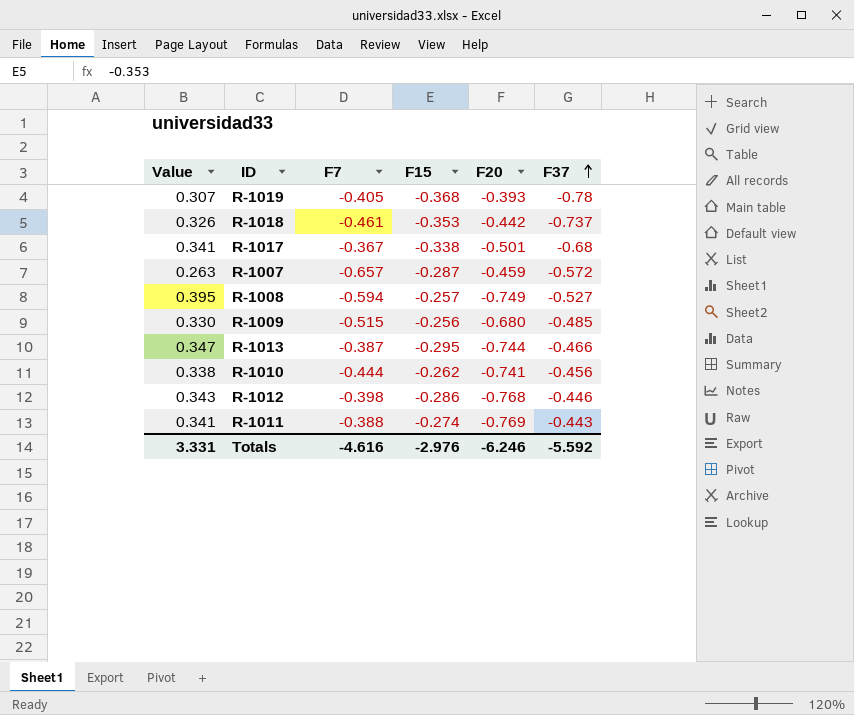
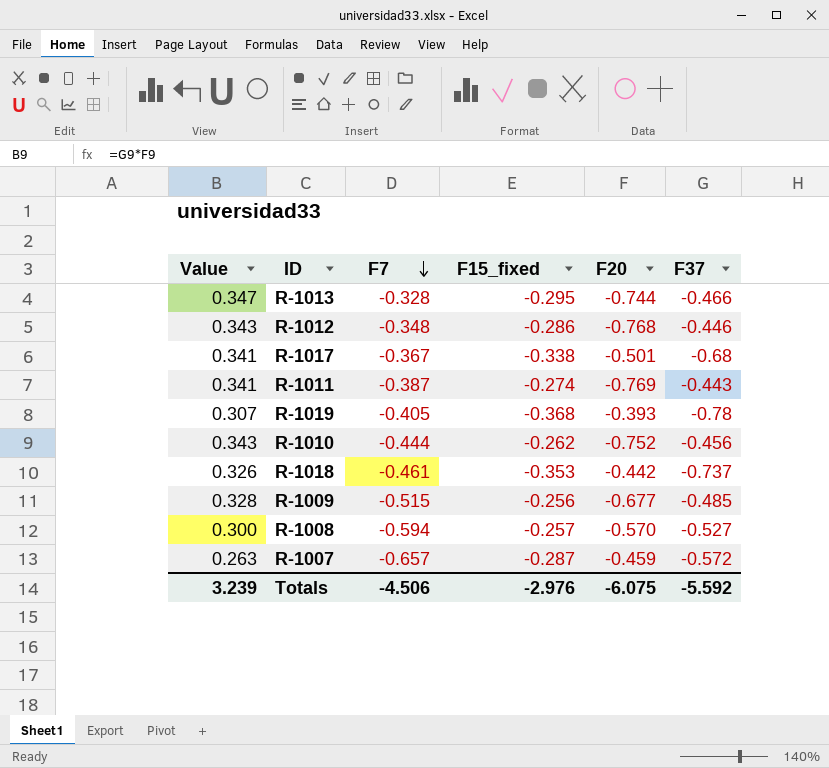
row order: F37 ascending -> F7 descending
column name: F15 -> F15_fixed
R-1013 | F7: -0.387 -> -0.328
R-1012 | F7: -0.398 -> -0.348
R-1011 | F7: -0.388 -> -0.387
R-1010 | Value: 0.338 -> 0.343
R-1010 | F20: -0.741 -> -0.752
R-1009 | Value: 0.330 -> 0.328
R-1009 | F20: -0.680 -> -0.677
R-1008 | Value: 0.395 -> 0.300
R-1008 | F20: -0.749 -> -0.570
Totals | Value: 3.331 -> 3.239
Totals | F7: -4.616 -> -4.506
Totals | F20: -6.246 -> -6.075

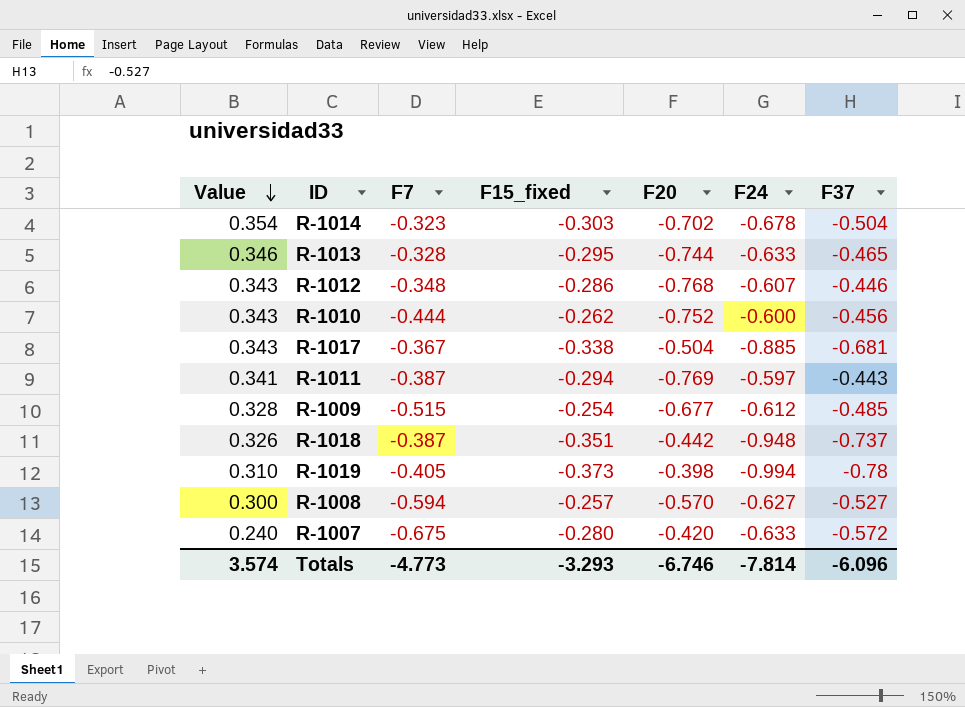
row order: F7 descending -> Value descending
column F24 | position: none -> 6
row R-1014: none -> 0.354 | -0.323 | -0.303 | -0.702 | -0.678 | -0.504
R-1013 | Value: 0.347 -> 0.346
R-1013 | F37: -0.466 -> -0.465
R-1017 | Value: 0.341 -> 0.343
R-1017 | F20: -0.501 -> -0.504
R-1017 | F37: -0.68 -> -0.681
R-1011 | F15_fixed: -0.274 -> -0.294
R-1009 | F15_fixed: -0.256 -> -0.254
R-1018 | F7: -0.461 -> -0.387
R-1018 | F15_fixed: -0.353 -> -0.351
R-1019 | Value: 0.307 -> 0.310
R-1019 | F15_fixed: -0.368 -> -0.373
R-1019 | F20: -0.393 -> -0.398
R-1007 | Value: 0.263 -> 0.240
R-1007 | F7: -0.657 -> -0.675
R-1007 | F15_fixed: -0.287 -> -0.280
R-1007 | F20: -0.459 -> -0.420
Totals | Value: 3.239 -> 3.574
Totals | F7: -4.506 -> -4.773
Totals | F15_fixed: -2.976 -> -3.293
Totals | F20: -6.075 -> -6.746
Totals | F37: -5.592 -> -6.096

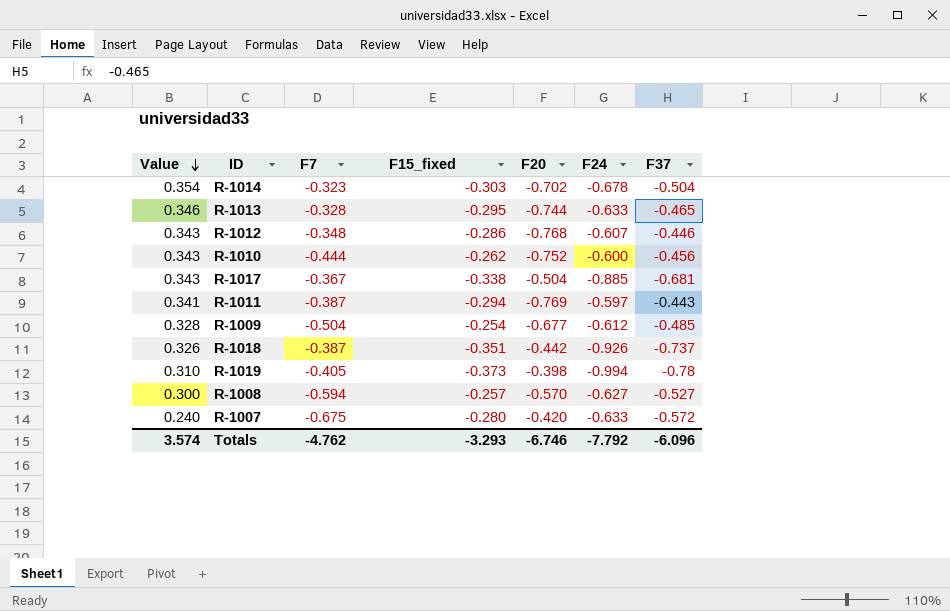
R-1009 | F7: -0.515 -> -0.504
R-1018 | F24: -0.948 -> -0.926
Totals | F7: -4.773 -> -4.762
Totals | F24: -7.814 -> -7.792

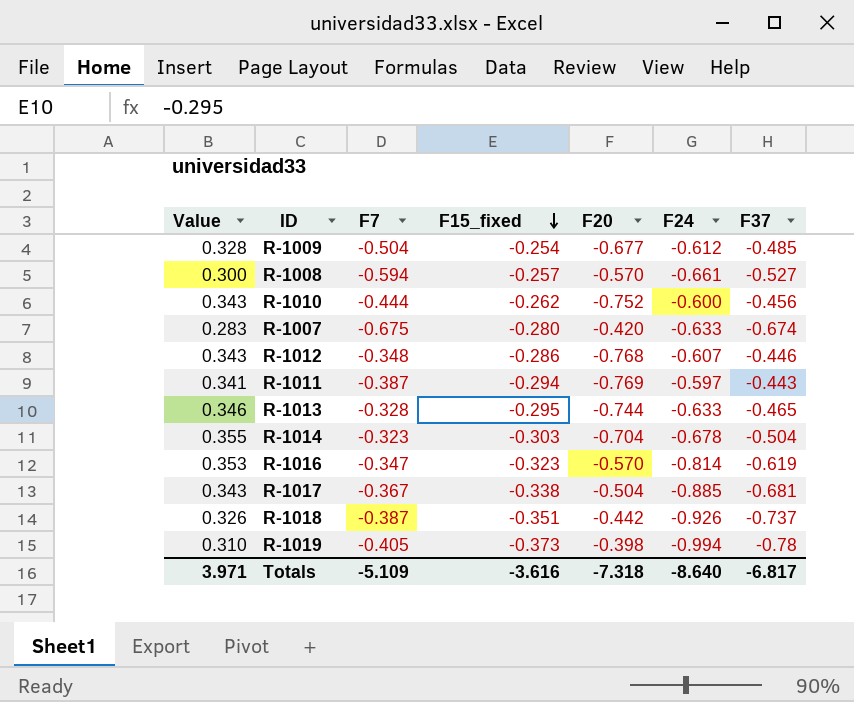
row order: Value descending -> F15_fixed descending
R-1008 | F24: -0.627 -> -0.661
R-1007 | Value: 0.240 -> 0.283
R-1007 | F37: -0.572 -> -0.674
R-1014 | Value: 0.354 -> 0.355
R-1014 | F20: -0.702 -> -0.704
row R-1016: none -> 0.353 | -0.347 | -0.323 | -0.570 | -0.814 | -0.619
Totals | Value: 3.574 -> 3.971
Totals | F7: -4.762 -> -5.109
Totals | F15_fixed: -3.293 -> -3.616
Totals | F20: -6.746 -> -7.318
Totals | F24: -7.792 -> -8.640
Totals | F37: -6.096 -> -6.817

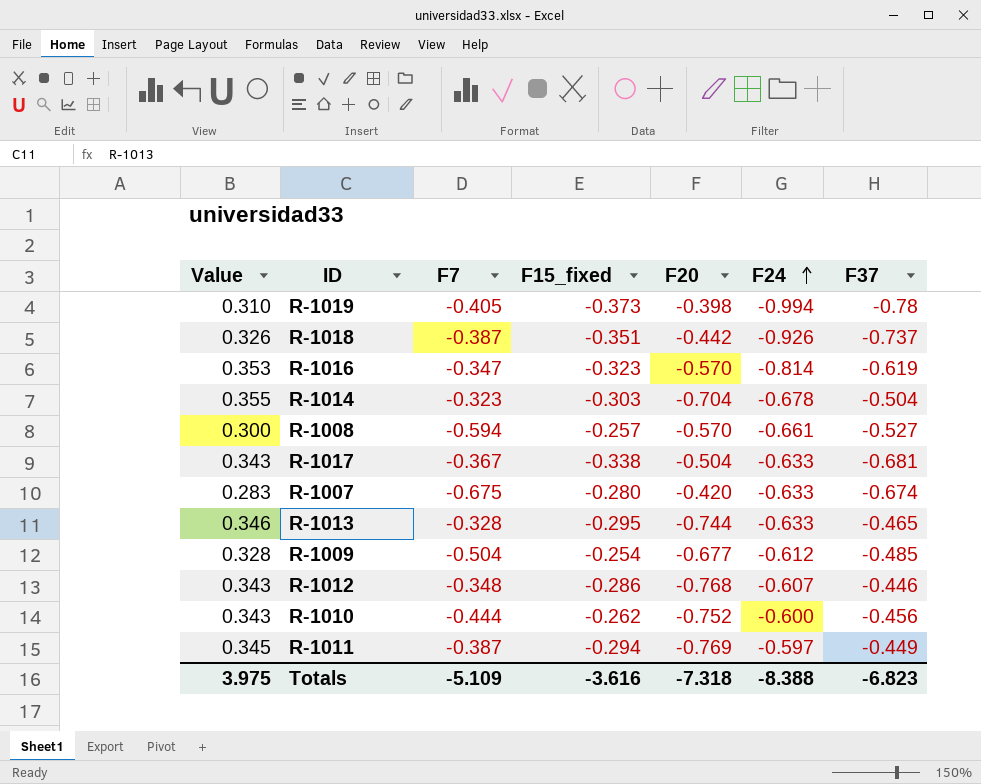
row order: F15_fixed descending -> F24 ascending
R-1017 | F24: -0.885 -> -0.633
R-1011 | Value: 0.341 -> 0.345
R-1011 | F37: -0.443 -> -0.449
Totals | Value: 3.971 -> 3.975
Totals | F24: -8.640 -> -8.388
Totals | F37: -6.817 -> -6.823

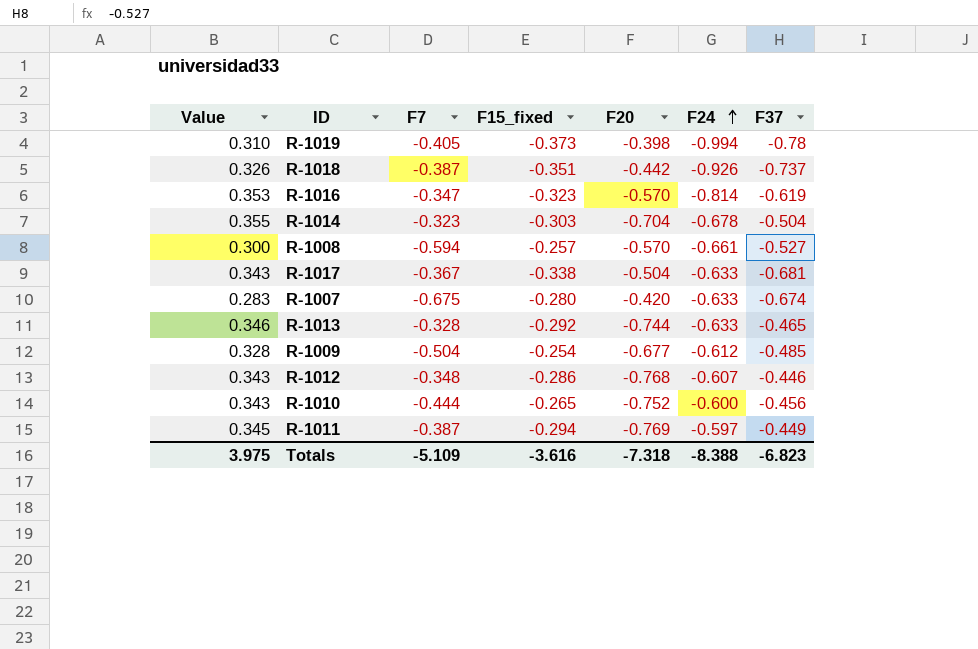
R-1013 | F15_fixed: -0.295 -> -0.292
R-1010 | F15_fixed: -0.262 -> -0.265

